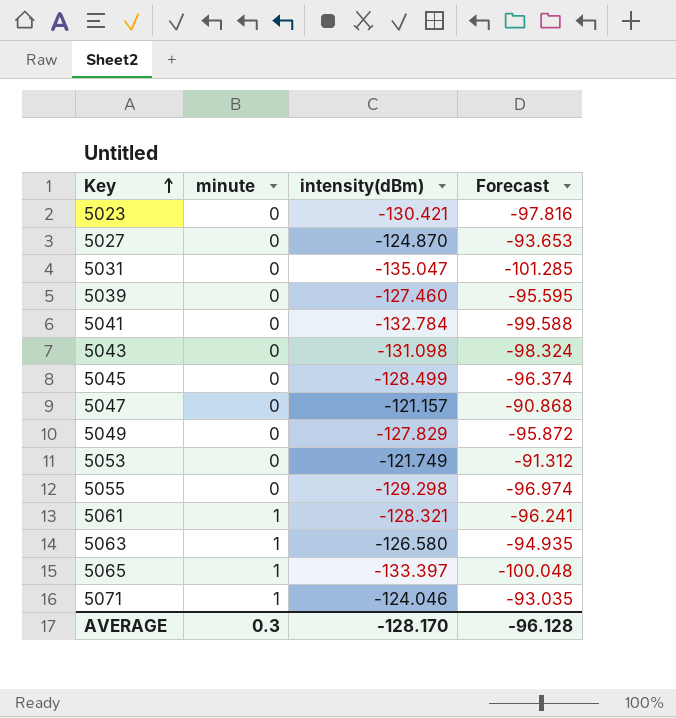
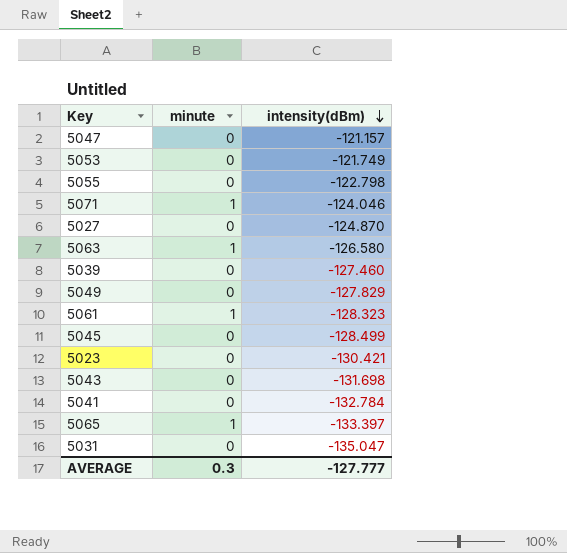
row order: Key ascending -> intensity(dBm) descending
column Forecast | formula: [intensity(dBm)] * 0.75 -> none
5055 | intensity(dBm): -129.298 -> -122.798
5061 | intensity(dBm): -128.321 -> -128.323
5043 | intensity(dBm): -131.098 -> -131.698
AVERAGE | intensity(dBm): -128.170 -> -127.777

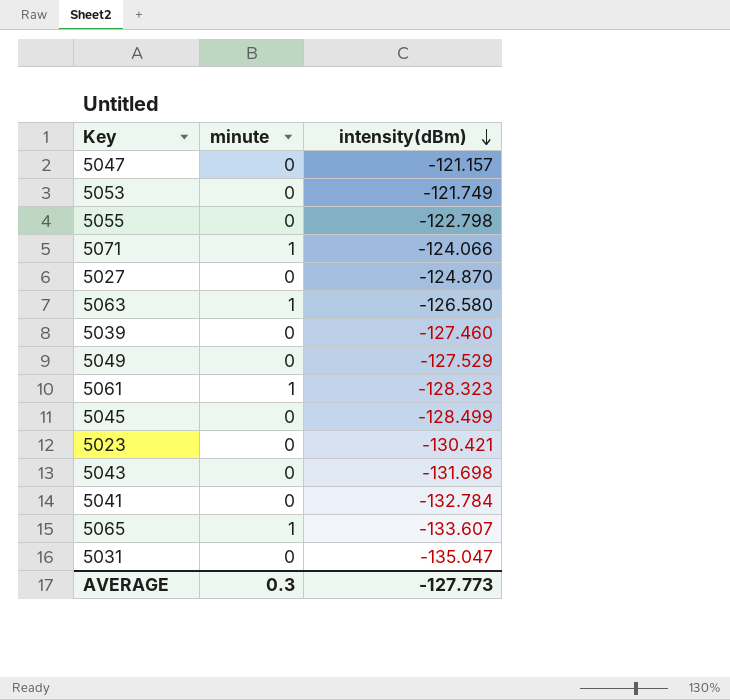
5071 | intensity(dBm): -124.046 -> -124.066
5049 | intensity(dBm): -127.829 -> -127.529
5065 | intensity(dBm): -133.397 -> -133.607
AVERAGE | intensity(dBm): -127.777 -> -127.773

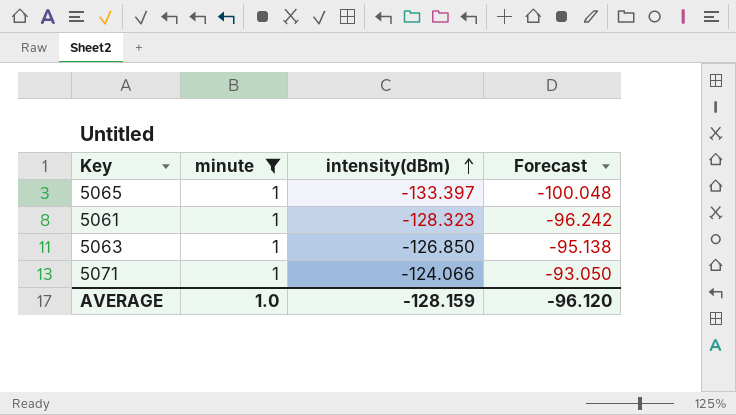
filter: none -> minute = 1
row order: intensity(dBm) descending -> intensity(dBm) ascending
column Forecast | formula: none -> [intensity(dBm)] * 0.75
5065 | intensity(dBm): -133.607 -> -133.397
5063 | intensity(dBm): -126.580 -> -126.850
AVERAGE | minute: 0.3 -> 1.0
AVERAGE | intensity(dBm): -127.773 -> -128.159

